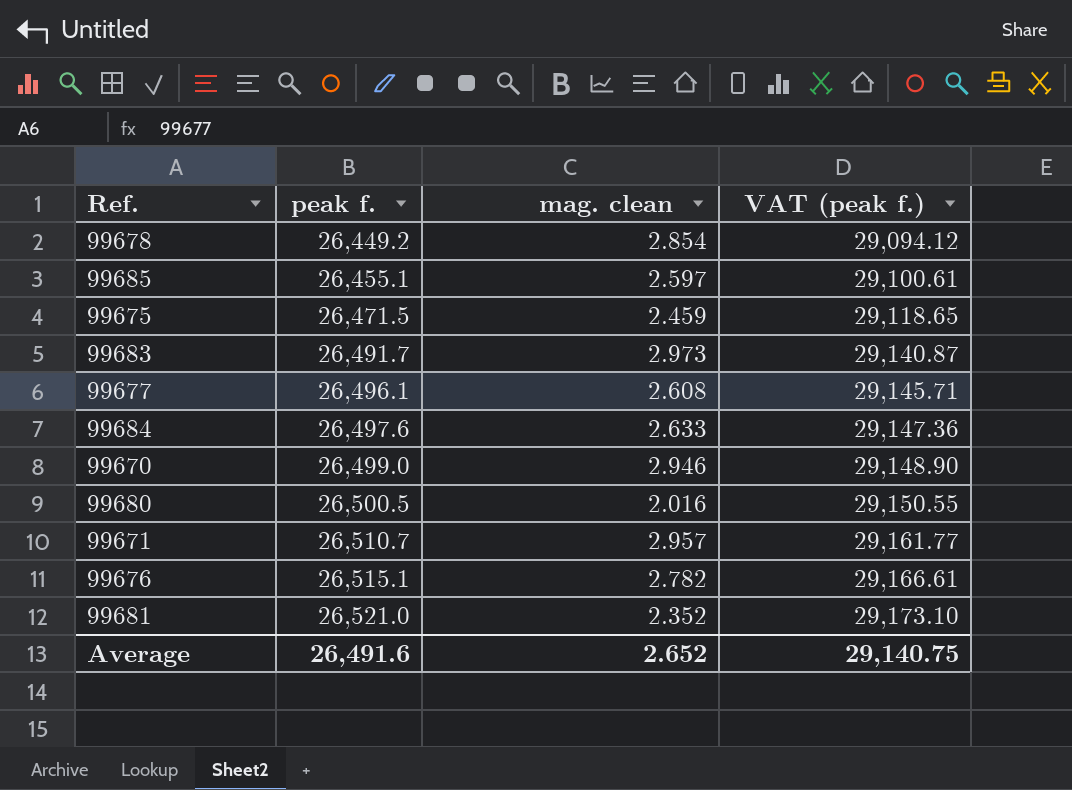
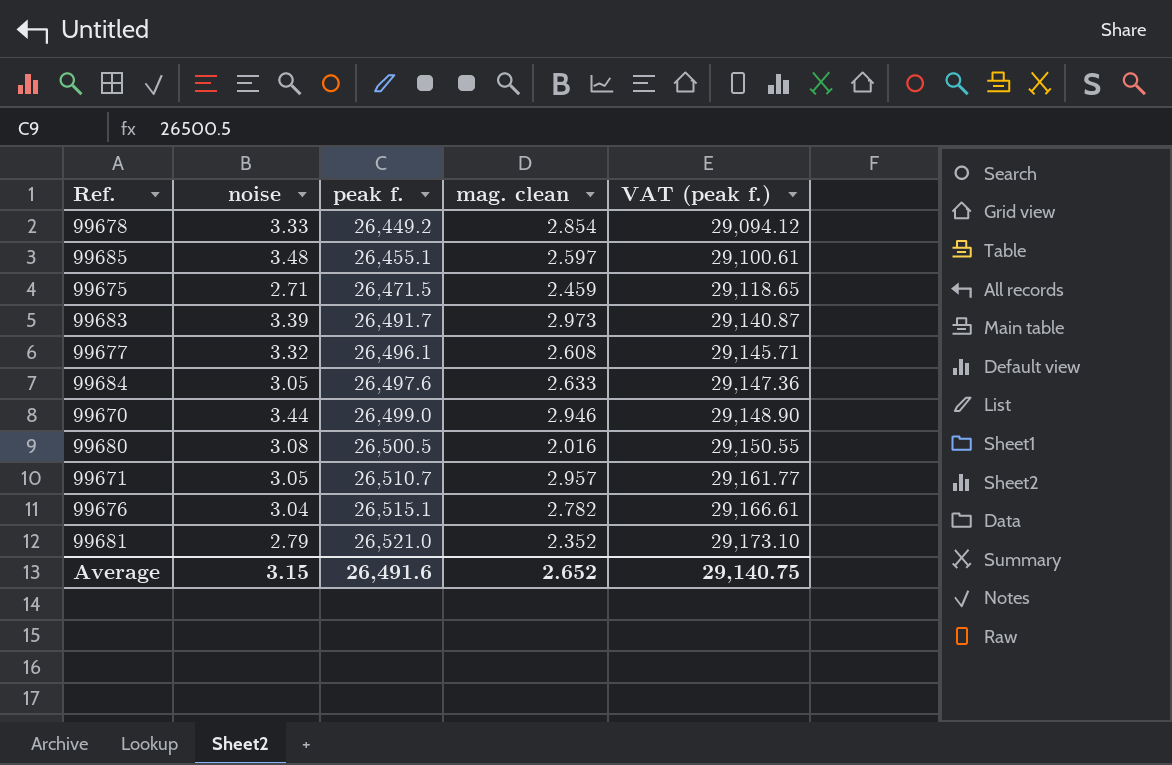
column noise | position: none -> 2

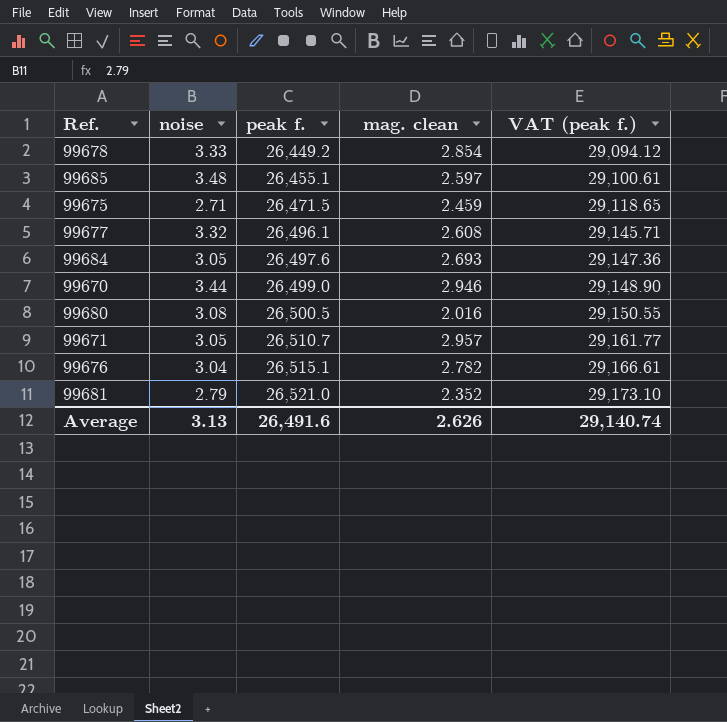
row 99683: 3.39 | 26,491.7 | 2.973 | 29,140.87 -> none
99684 | mag. clean: 2.633 -> 2.693
Average | noise: 3.15 -> 3.13
Average | mag. clean: 2.652 -> 2.626
Average | VAT (peak f.): 29,140.75 -> 29,140.74

